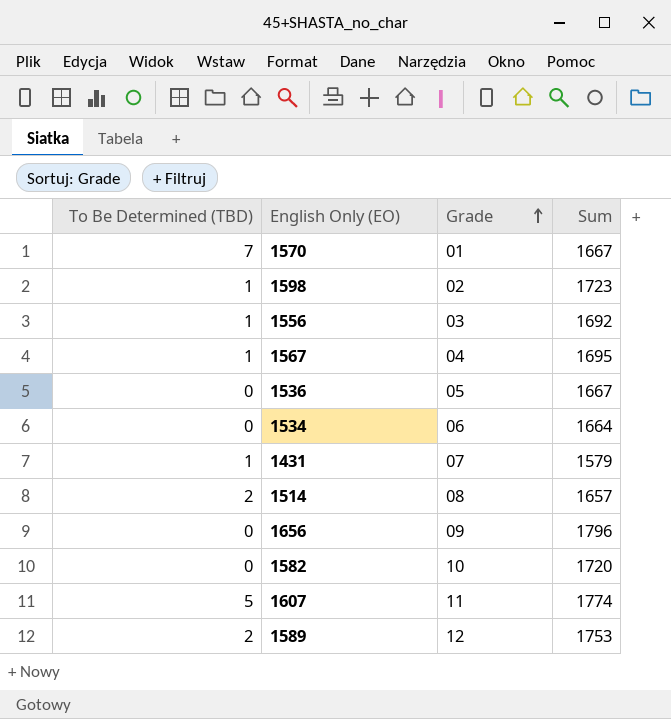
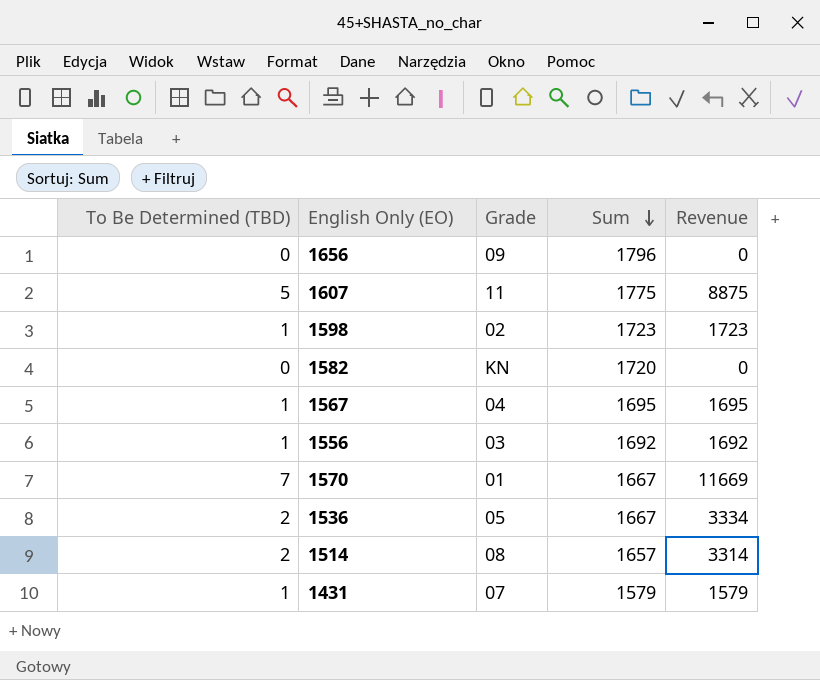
row order: Grade ascending -> Sum descending
column Revenue | formula: none -> [To Be Determined (TBD)] * [Sum]
row 1534: 0 | 06 | 1664 -> none
row 1589: 2 | 12 | 1753 -> none
1607 | Sum: 1774 -> 1775
1582 | Grade: 10 -> KN
1536 | To Be Determined (TBD): 0 -> 2

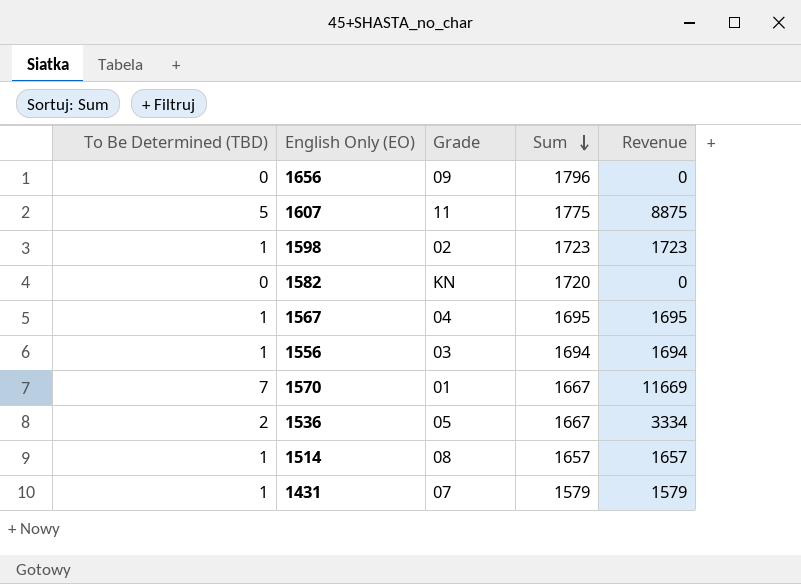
1556 | Sum: 1692 -> 1694
1556 | Revenue: 1692 -> 1694
1514 | To Be Determined (TBD): 2 -> 1
1514 | Revenue: 3314 -> 1657

